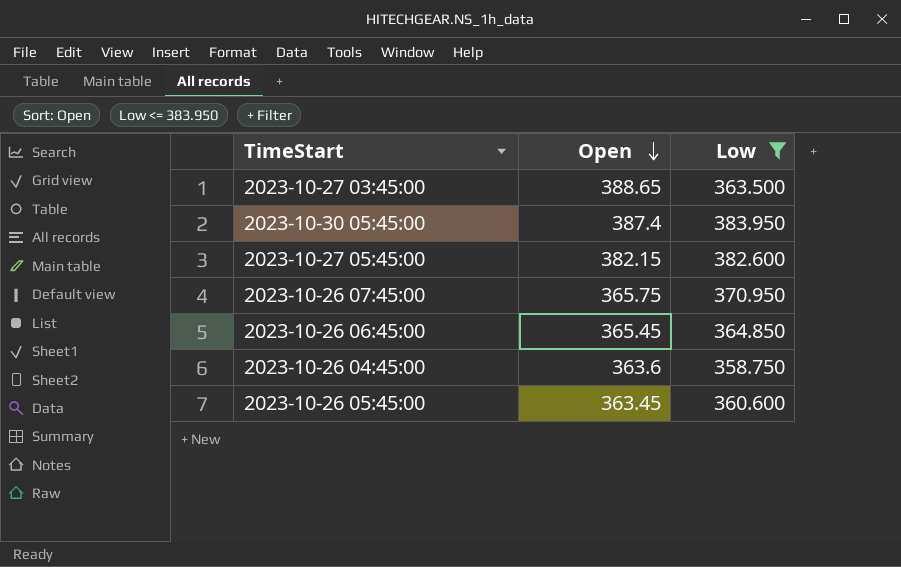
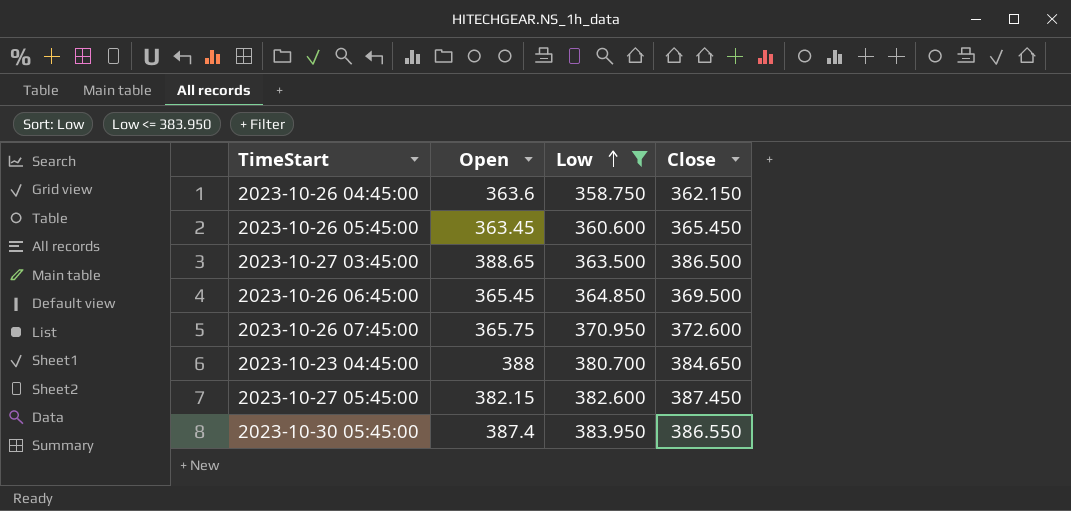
row order: Open descending -> Low ascending
column Close | position: none -> 4
row 2023-10-23 04:45:00: none -> 388 | 380.700 | 384.650

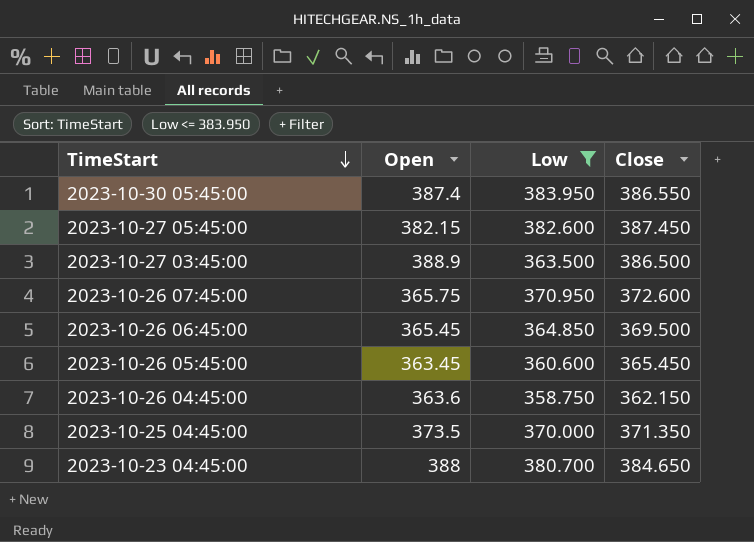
row order: Low ascending -> TimeStart descending
2023-10-27 03:45:00 | Open: 388.65 -> 388.9
row 2023-10-25 04:45:00: none -> 373.5 | 370.000 | 371.350

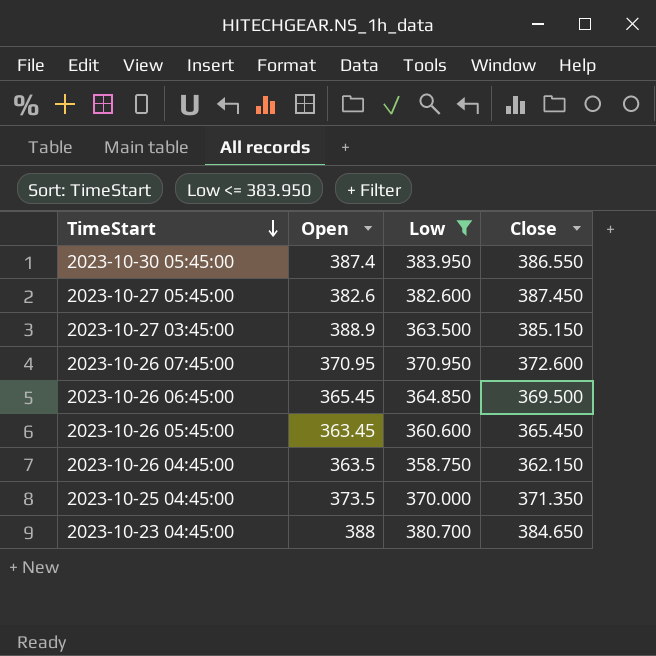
2023-10-27 05:45:00 | Open: 382.15 -> 382.6
2023-10-27 03:45:00 | Close: 386.500 -> 385.150
2023-10-26 07:45:00 | Open: 365.75 -> 370.95
2023-10-26 04:45:00 | Open: 363.6 -> 363.5

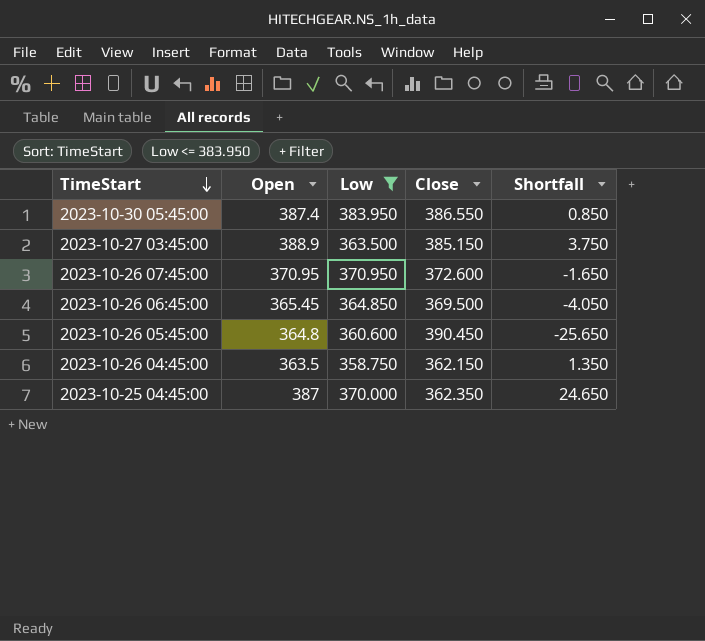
column Shortfall | formula: none -> [Open] - [Close]
row 2023-10-27 05:45:00: 382.6 | 382.600 | 387.450 -> none
row 2023-10-23 04:45:00: 388 | 380.700 | 384.650 -> none
2023-10-26 05:45:00 | Open: 363.45 -> 364.8
2023-10-26 05:45:00 | Close: 365.450 -> 390.450
2023-10-25 04:45:00 | Open: 373.5 -> 387
2023-10-25 04:45:00 | Close: 371.350 -> 362.350

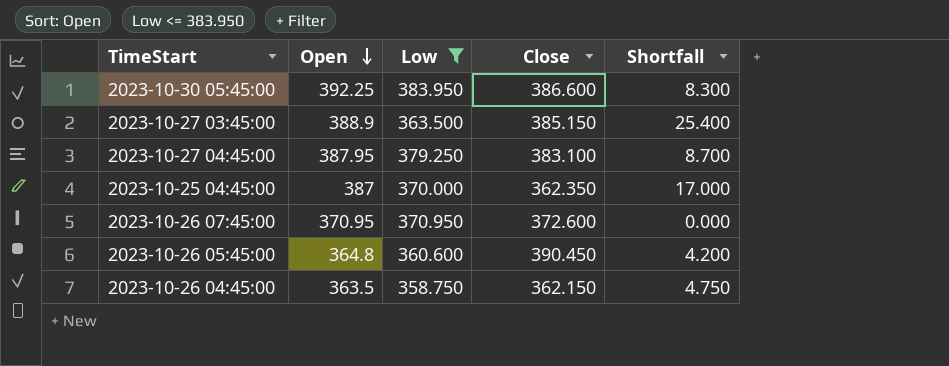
row order: TimeStart descending -> Open descending
column Shortfall | formula: [Open] - [Close] -> [Open] - [Low]
row 2023-10-26 06:45:00: 365.45 | 364.850 | 369.500 | -4.050 -> none
2023-10-30 05:45:00 | Open: 387.4 -> 392.25
2023-10-30 05:45:00 | Close: 386.550 -> 386.600
row 2023-10-27 04:45:00: none -> 387.95 | 379.250 | 383.100 | 8.700

